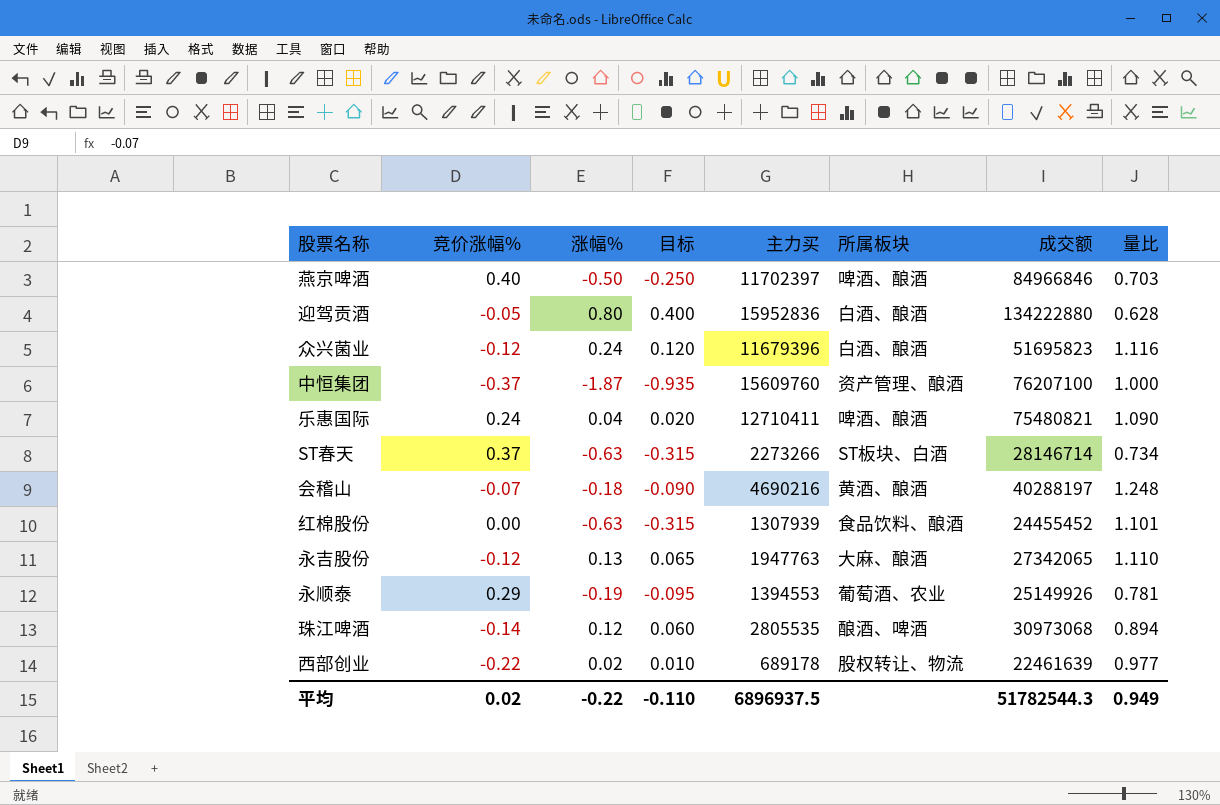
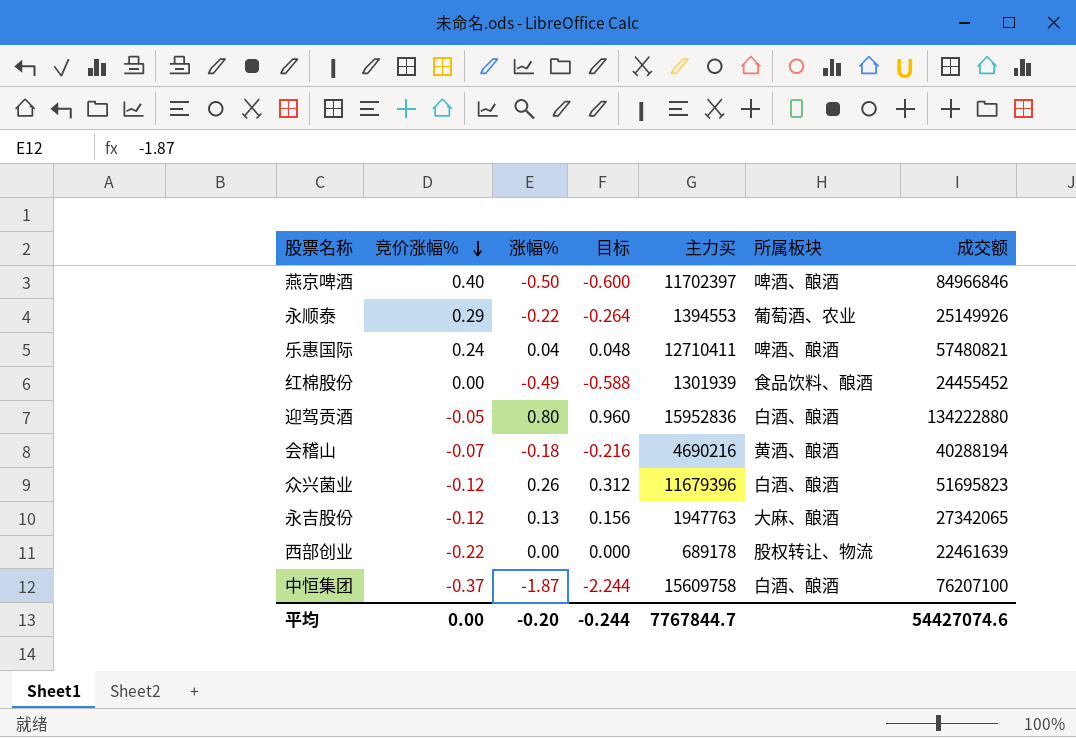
row order: none -> 竞价涨幅% descending
column 量比 | position: 8 -> none
column 目标 | formula: [涨幅%] * 0.5 -> [涨幅%] * 1.2
row ST春天: 0.37 | -0.63 | -0.315 | 2273266 | ST板块、白酒 | 28146714 | 0.734 -> none
row 珠江啤酒: -0.14 | 0.12 | 0.060 | 2805535 | 酿酒、啤酒 | 30973068 | 0.894 -> none
永顺泰 | 涨幅%: -0.19 -> -0.22
乐惠国际 | 成交额: 75480821 -> 57480821
红棉股份 | 涨幅%: -0.63 -> -0.49
红棉股份 | 主力买: 1307939 -> 1301939
会稽山 | 成交额: 40288197 -> 40288194
众兴菌业 | 涨幅%: 0.24 -> 0.26
西部创业 | 涨幅%: 0.02 -> 0.00
中恒集团 | 主力买: 15609760 -> 15609758
中恒集团 | 所属板块: 资产管理、酿酒 -> 白酒、酿酒
平均 | 竞价涨幅%: 0.02 -> 0.00
平均 | 涨幅%: -0.22 -> -0.20
平均 | 目标: -0.110 -> -0.244
平均 | 主力买: 6896937.5 -> 7767844.7
平均 | 成交额: 51782544.3 -> 54427074.6

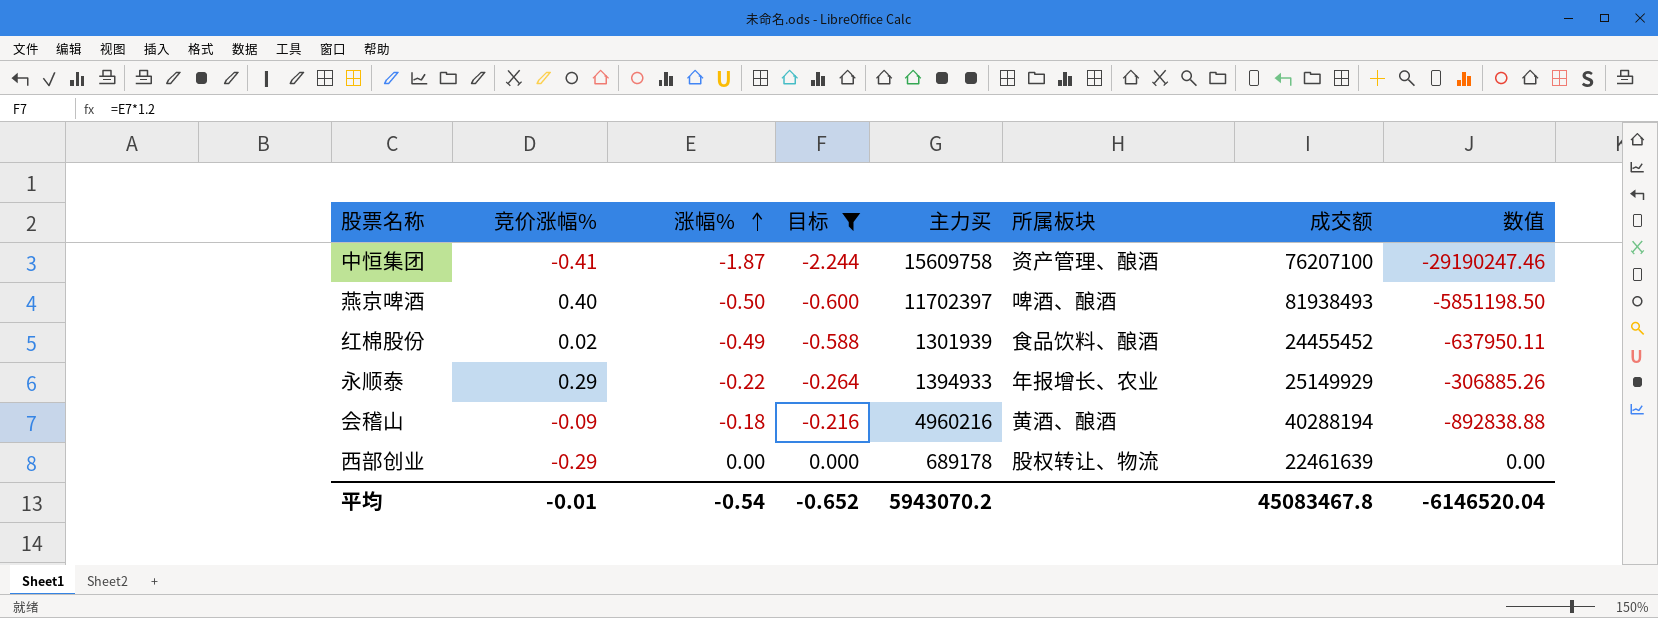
filter: none -> 目标 <= 0.000
row order: 竞价涨幅% descending -> 涨幅% ascending
column 数值 | formula: none -> [涨幅%] * [主力买]
中恒集团 | 竞价涨幅%: -0.37 -> -0.41
中恒集团 | 所属板块: 白酒、酿酒 -> 资产管理、酿酒
燕京啤酒 | 成交额: 84966846 -> 81938493
红棉股份 | 竞价涨幅%: 0.00 -> 0.02
永顺泰 | 主力买: 1394553 -> 1394933
永顺泰 | 所属板块: 葡萄酒、农业 -> 年报增长、农业
永顺泰 | 成交额: 25149926 -> 25149929
会稽山 | 竞价涨幅%: -0.07 -> -0.09
会稽山 | 主力买: 4690216 -> 4960216
西部创业 | 竞价涨幅%: -0.22 -> -0.29
平均 | 竞价涨幅%: 0.00 -> -0.01
平均 | 涨幅%: -0.20 -> -0.54
平均 | 目标: -0.244 -> -0.652
平均 | 主力买: 7767844.7 -> 5943070.2
平均 | 成交额: 54427074.6 -> 45083467.8

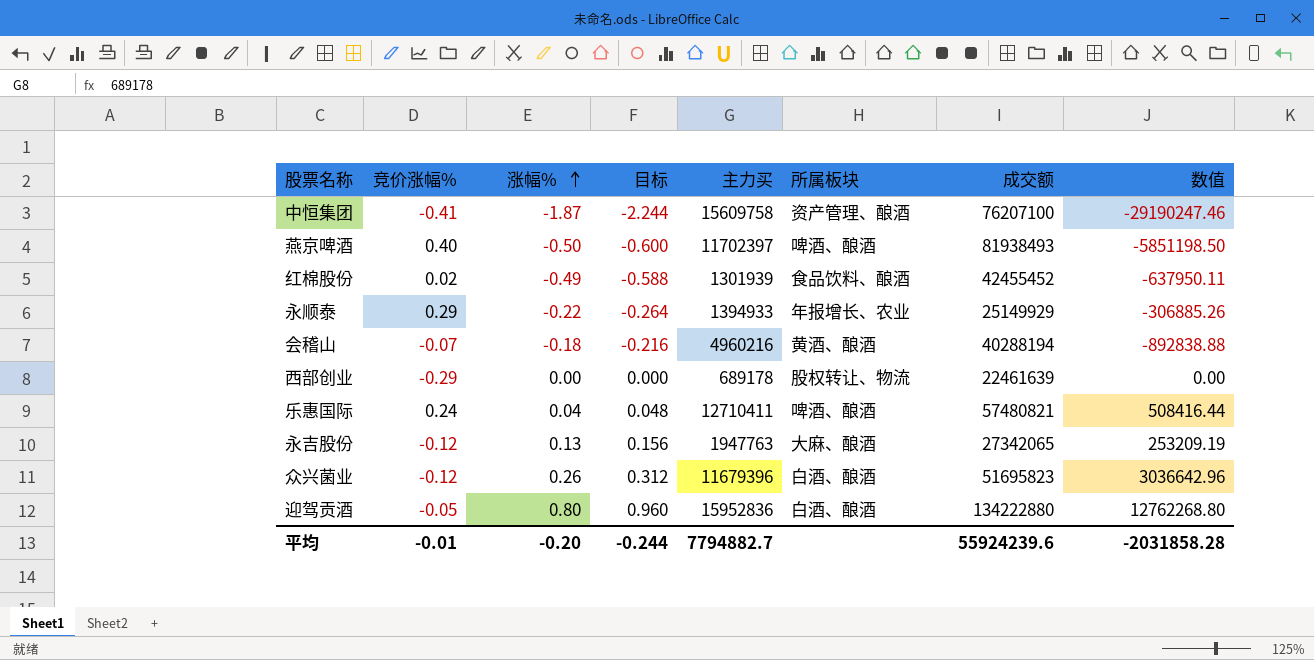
filter: 目标 <= 0.000 -> none
红棉股份 | 成交额: 24455452 -> 42455452
会稽山 | 竞价涨幅%: -0.09 -> -0.07
平均 | 涨幅%: -0.54 -> -0.20
平均 | 目标: -0.652 -> -0.244
平均 | 主力买: 5943070.2 -> 7794882.7
平均 | 成交额: 45083467.8 -> 55924239.6
平均 | 数值: -6146520.04 -> -2031858.28

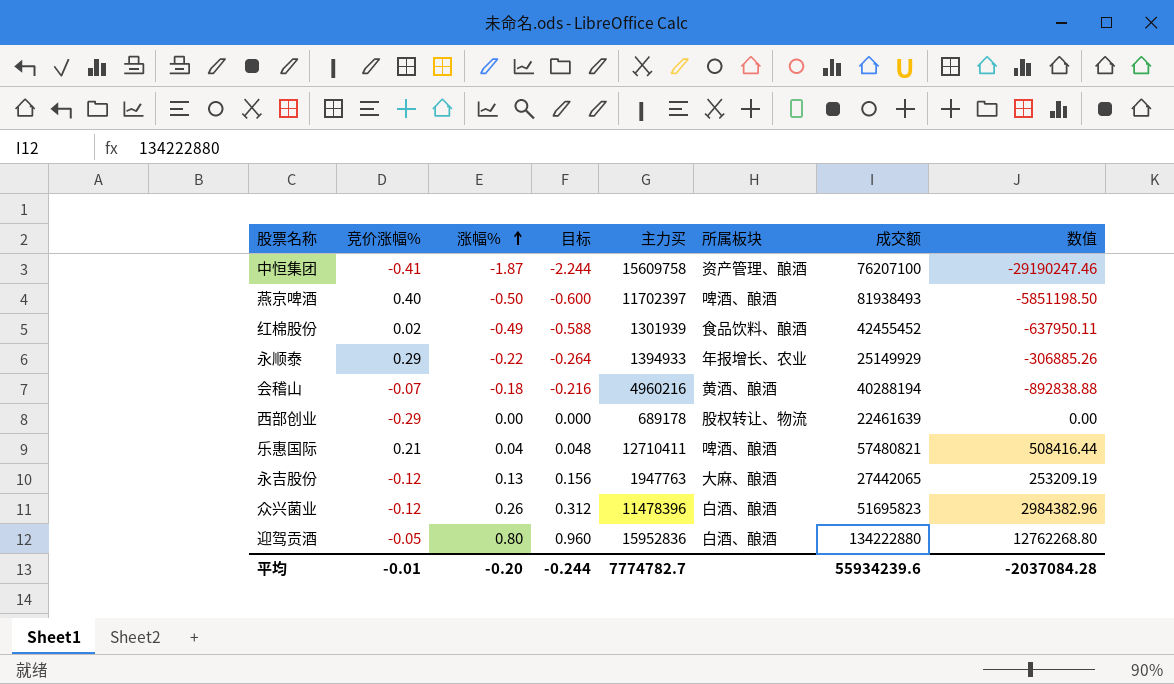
乐惠国际 | 竞价涨幅%: 0.24 -> 0.21
永吉股份 | 成交额: 27342065 -> 27442065
众兴菌业 | 主力买: 11679396 -> 11478396
众兴菌业 | 数值: 3036642.96 -> 2984382.96
平均 | 主力买: 7794882.7 -> 7774782.7
平均 | 成交额: 55924239.6 -> 55934239.6
平均 | 数值: -2031858.28 -> -2037084.28

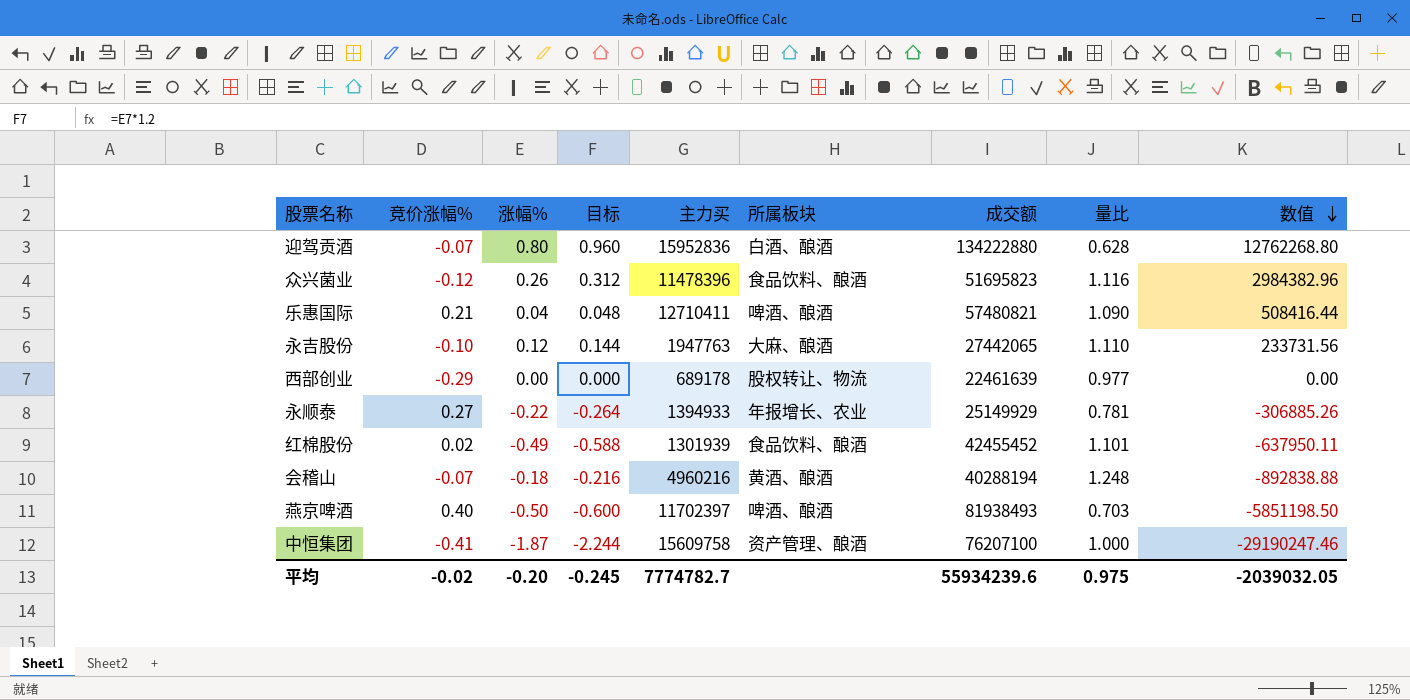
row order: 涨幅% ascending -> 数值 descending
column 量比 | position: none -> 8
迎驾贡酒 | 竞价涨幅%: -0.05 -> -0.07
众兴菌业 | 所属板块: 白酒、酿酒 -> 食品饮料、酿酒
永吉股份 | 竞价涨幅%: -0.12 -> -0.10
永吉股份 | 涨幅%: 0.13 -> 0.12
永吉股份 | 目标: 0.156 -> 0.144
永吉股份 | 数值: 253209.19 -> 233731.56
永顺泰 | 竞价涨幅%: 0.29 -> 0.27
平均 | 竞价涨幅%: -0.01 -> -0.02
平均 | 目标: -0.244 -> -0.245
平均 | 数值: -2037084.28 -> -2039032.05

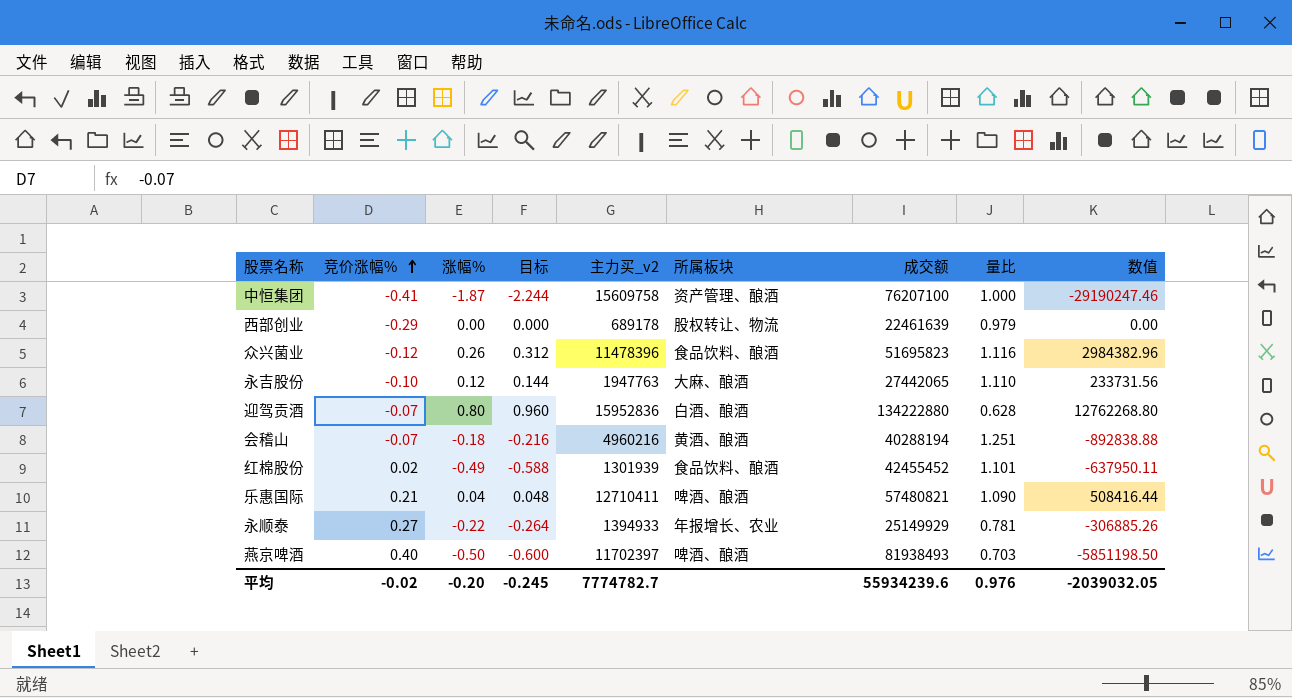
row order: 数值 descending -> 竞价涨幅% ascending
column name: 主力买 -> 主力买_v2
西部创业 | 量比: 0.977 -> 0.979
会稽山 | 量比: 1.248 -> 1.251
平均 | 量比: 0.975 -> 0.976

